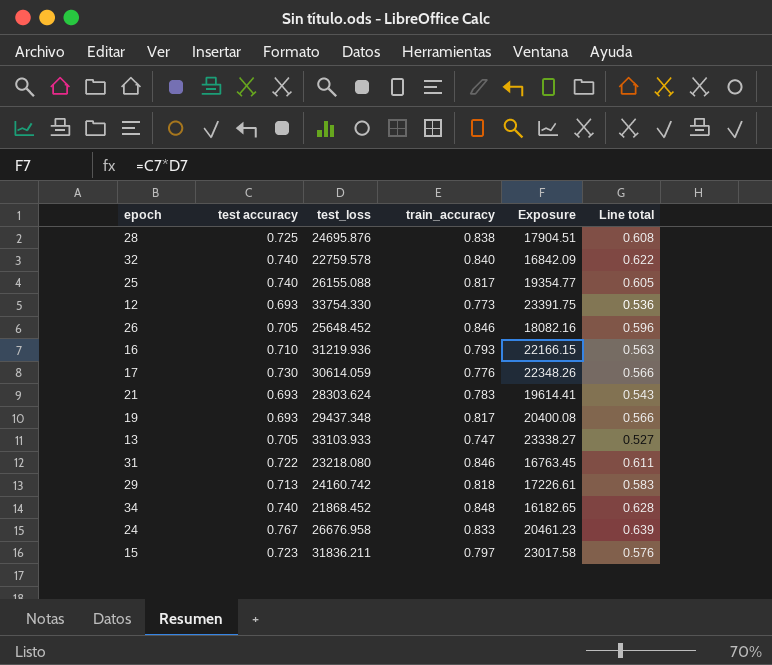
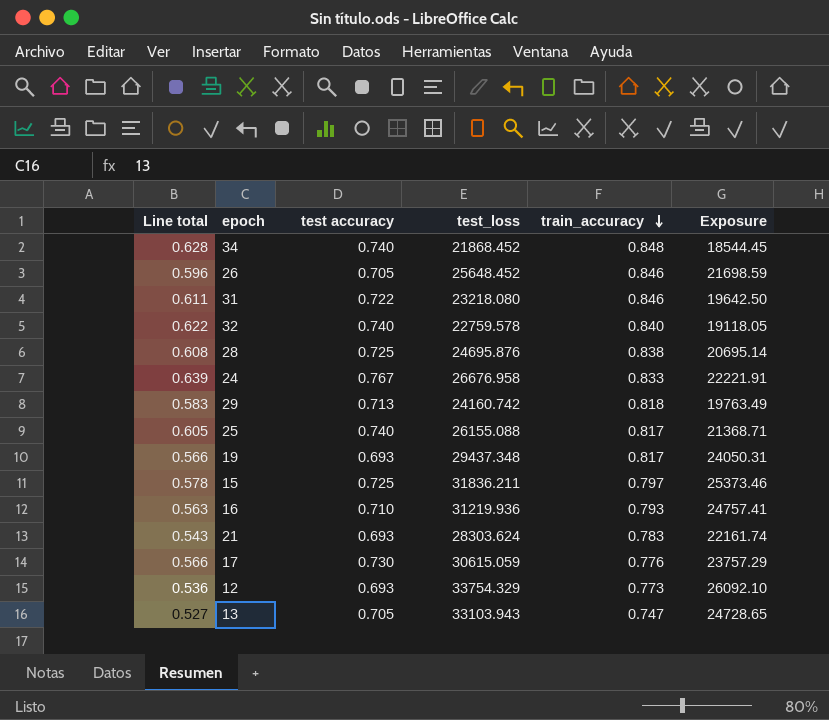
row order: none -> train_accuracy descending
column Line total | position: 6 -> 1
column Exposure | formula: [test accuracy] * [test_loss] -> [test_loss] * [train_accuracy]
15 | Line total: 0.576 -> 0.578
15 | test accuracy: 0.723 -> 0.725
17 | test_loss: 30614.059 -> 30615.059
12 | test_loss: 33754.330 -> 33754.329
13 | test_loss: 33103.933 -> 33103.943

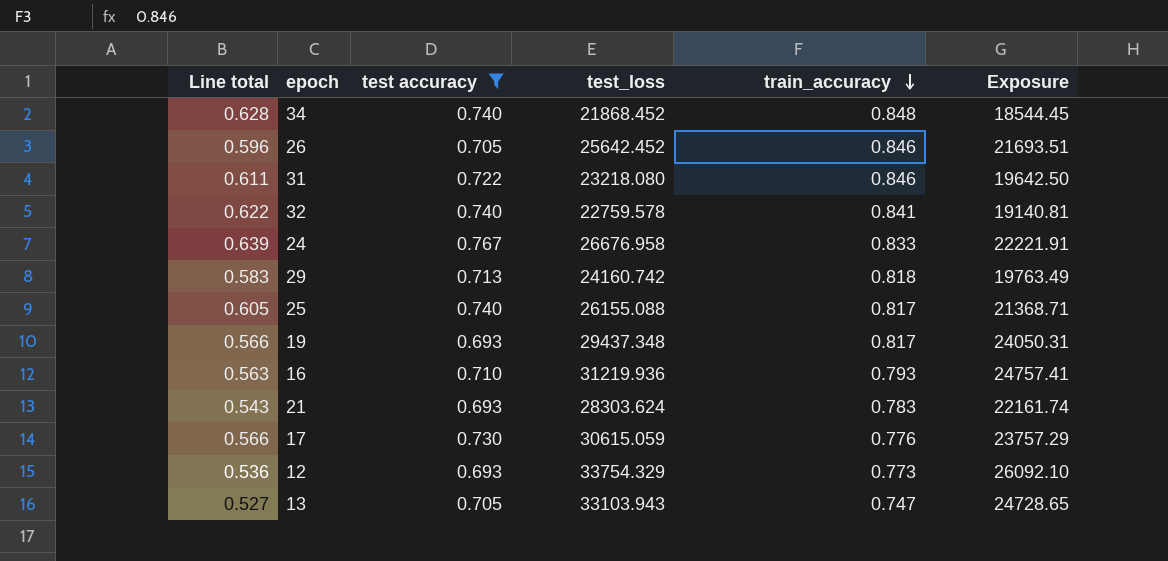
filter: none -> test accuracy != 0.725
26 | test_loss: 25648.452 -> 25642.452
26 | Exposure: 21698.59 -> 21693.51
32 | train_accuracy: 0.840 -> 0.841
32 | Exposure: 19118.05 -> 19140.81

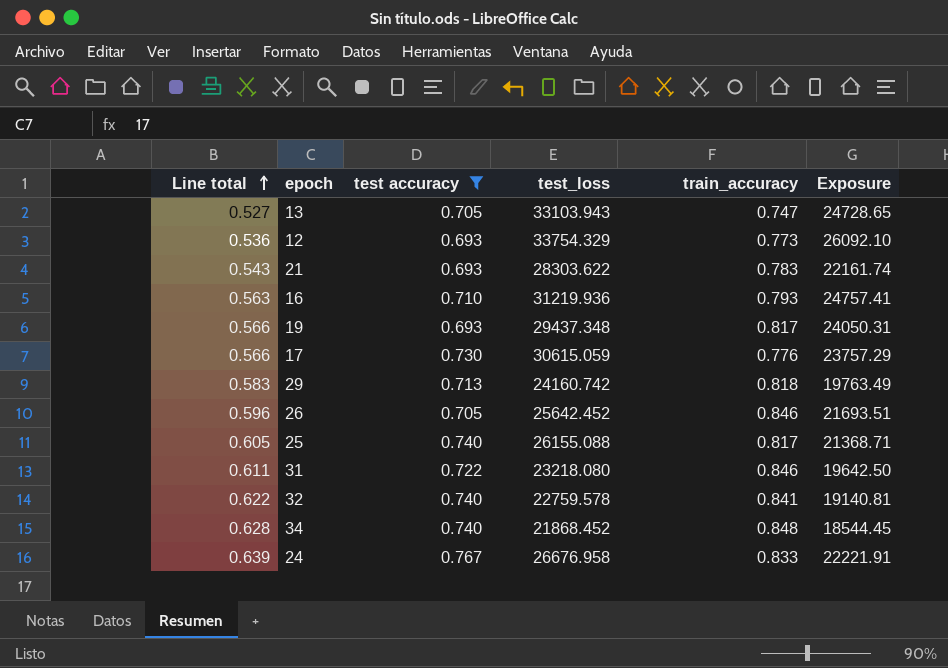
row order: train_accuracy descending -> Line total ascending
21 | test_loss: 28303.624 -> 28303.622

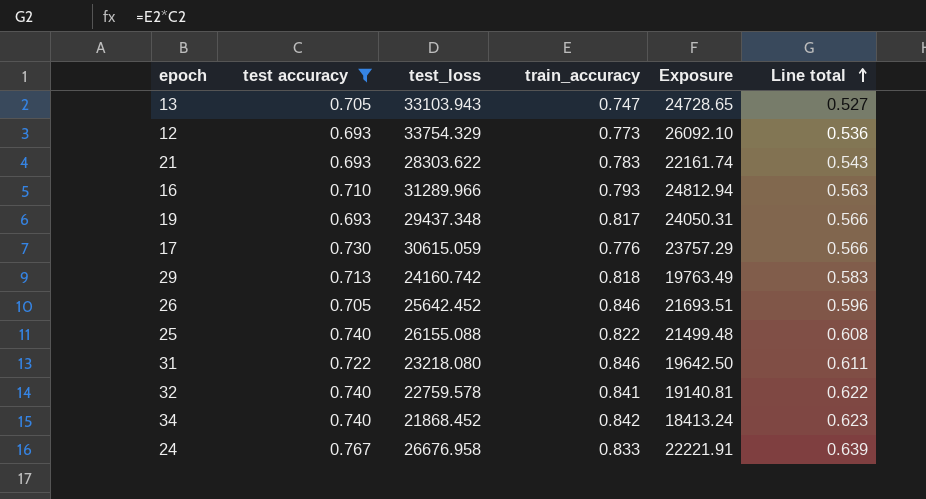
column Line total | position: 1 -> 6
16 | test_loss: 31219.936 -> 31289.966
16 | Exposure: 24757.41 -> 24812.94
25 | train_accuracy: 0.817 -> 0.822
25 | Exposure: 21368.71 -> 21499.48
25 | Line total: 0.605 -> 0.608
34 | train_accuracy: 0.848 -> 0.842
34 | Exposure: 18544.45 -> 18413.24
34 | Line total: 0.628 -> 0.623

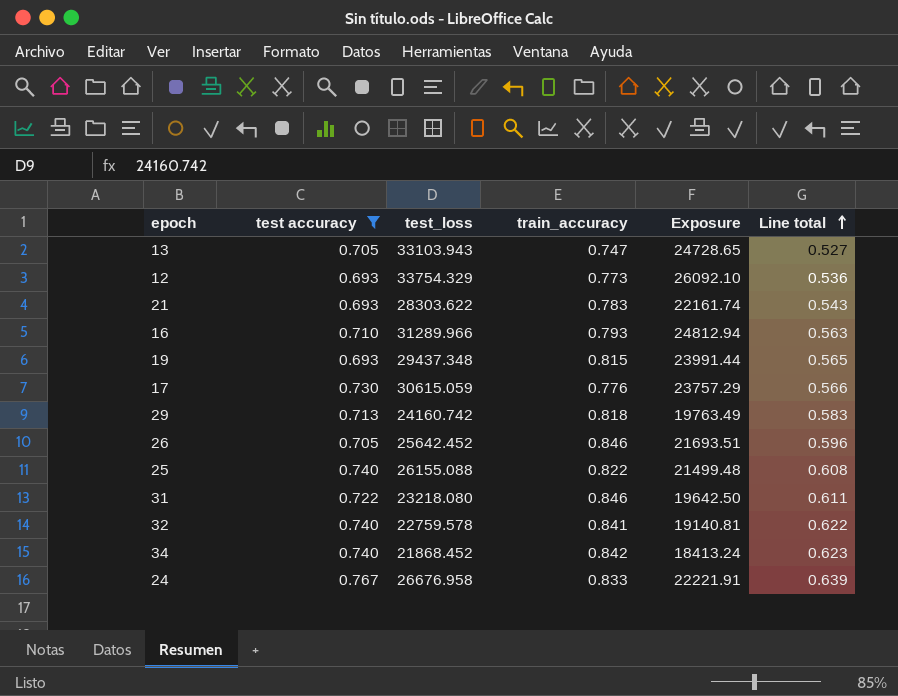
19 | train_accuracy: 0.817 -> 0.815
19 | Exposure: 24050.31 -> 23991.44
19 | Line total: 0.566 -> 0.565

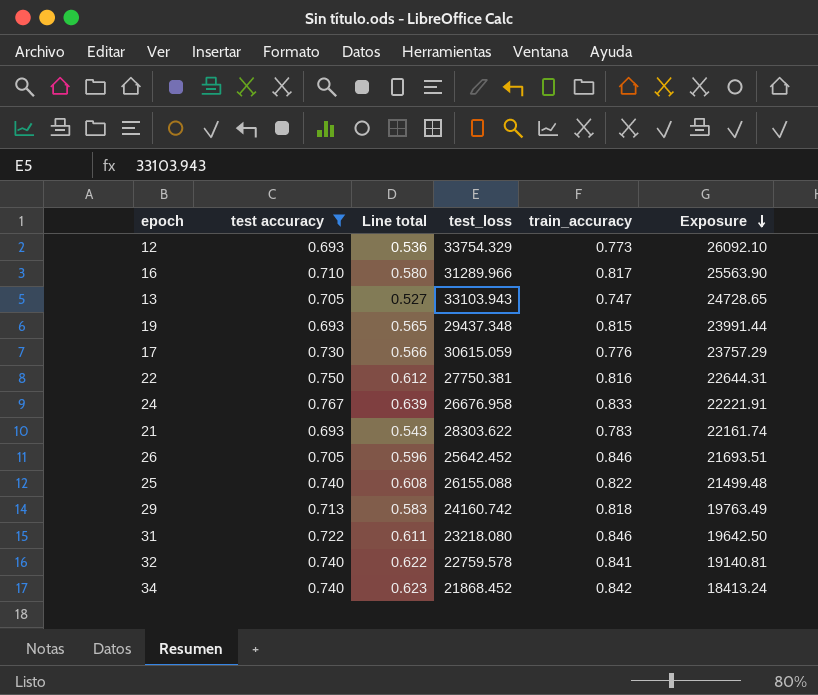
row order: Line total ascending -> Exposure descending
column Line total | position: 6 -> 3
16 | Line total: 0.563 -> 0.580
16 | train_accuracy: 0.793 -> 0.817
16 | Exposure: 24812.94 -> 25563.90
row 22: none -> 0.750 | 0.612 | 27750.381 | 0.816 | 22644.31

